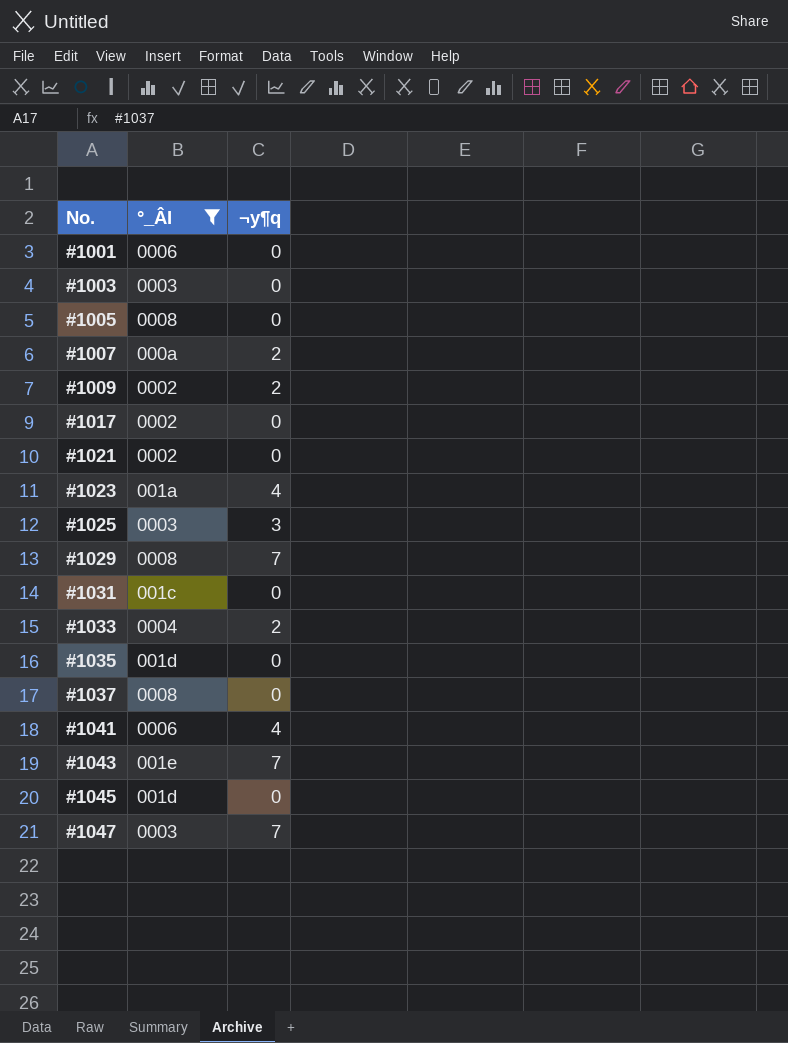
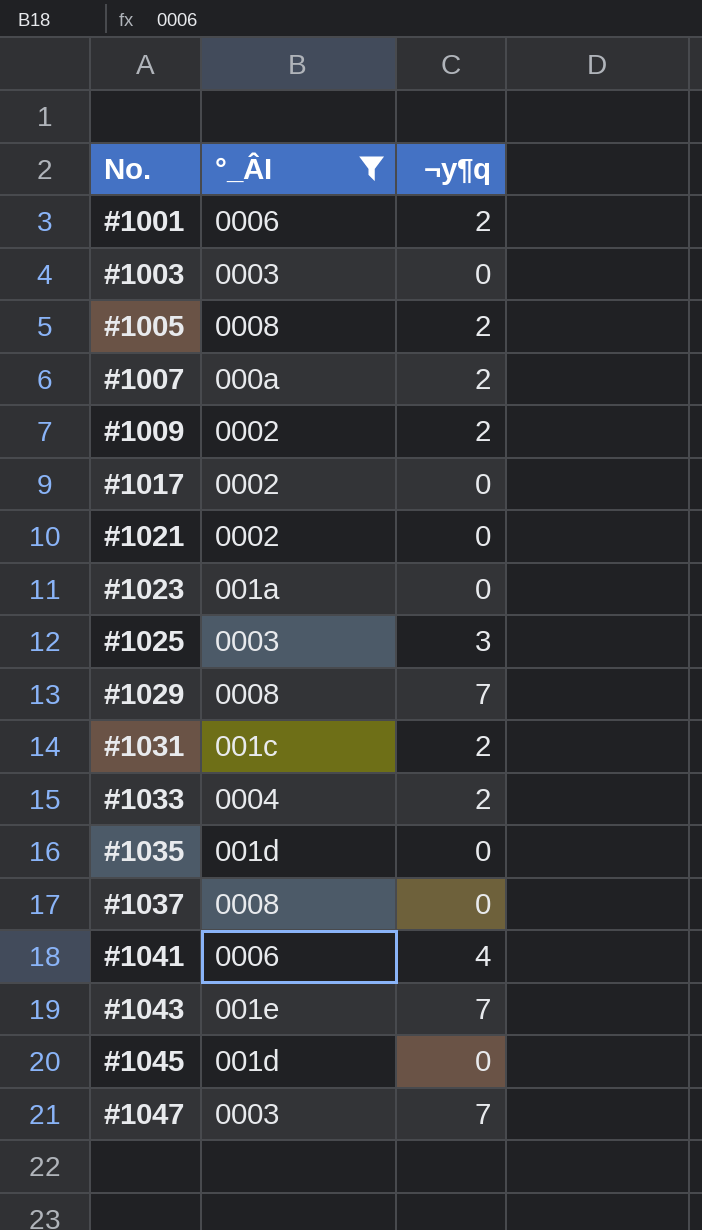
#1001 | ¬y¶q: 0 -> 2
#1005 | ¬y¶q: 0 -> 2
#1023 | ¬y¶q: 4 -> 0
#1031 | ¬y¶q: 0 -> 2

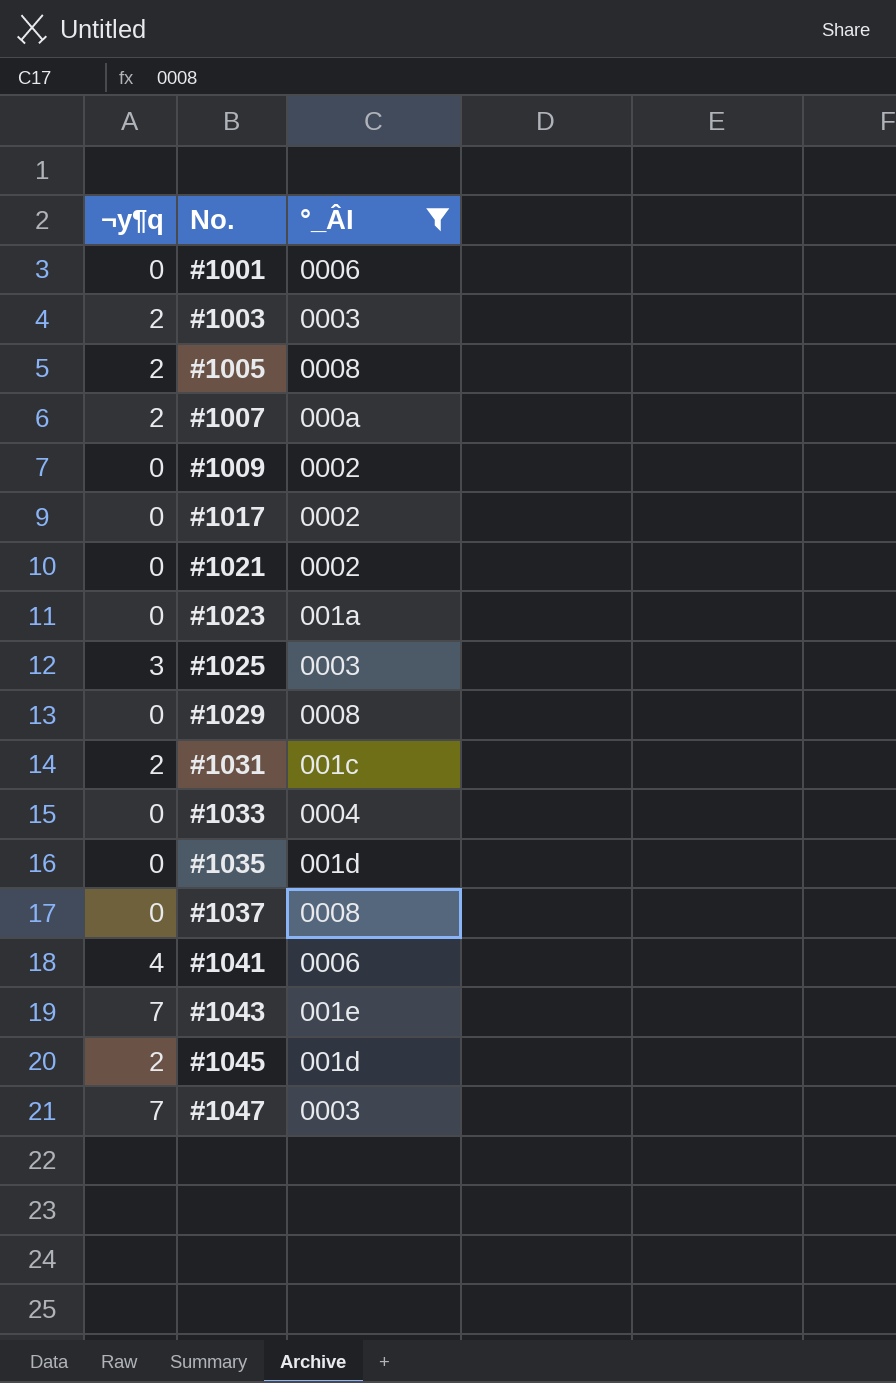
column ¬y¶q | position: 3 -> 1
#1001 | ¬y¶q: 2 -> 0
#1003 | ¬y¶q: 0 -> 2
#1009 | ¬y¶q: 2 -> 0
#1029 | ¬y¶q: 7 -> 0
#1033 | ¬y¶q: 2 -> 0
#1045 | ¬y¶q: 0 -> 2

